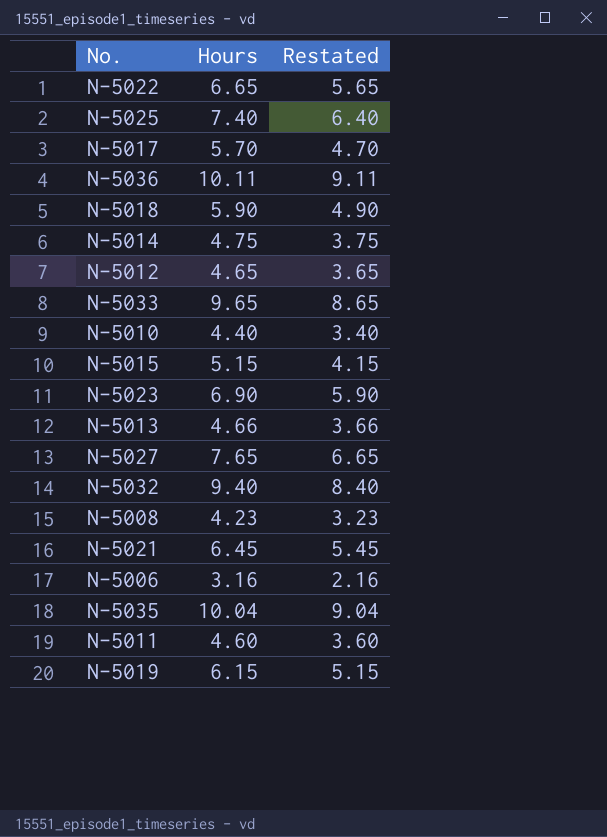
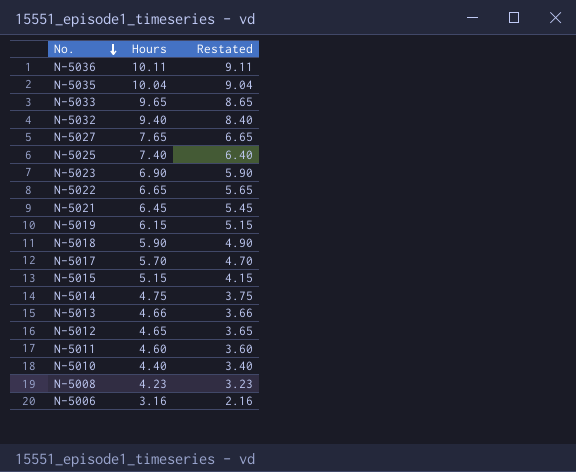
row order: none -> No. descending

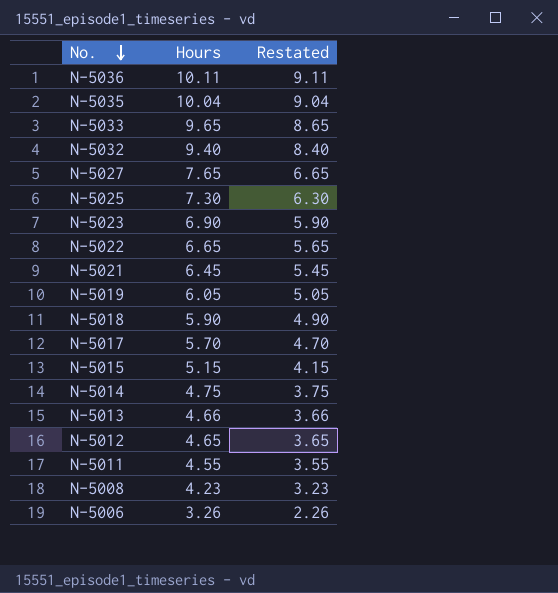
row N-5010: 4.40 | 3.40 -> none
N-5025 | Hours: 7.40 -> 7.30
N-5025 | Restated: 6.40 -> 6.30
N-5019 | Hours: 6.15 -> 6.05
N-5019 | Restated: 5.15 -> 5.05
N-5011 | Hours: 4.60 -> 4.55
N-5011 | Restated: 3.60 -> 3.55
N-5006 | Hours: 3.16 -> 3.26
N-5006 | Restated: 2.16 -> 2.26

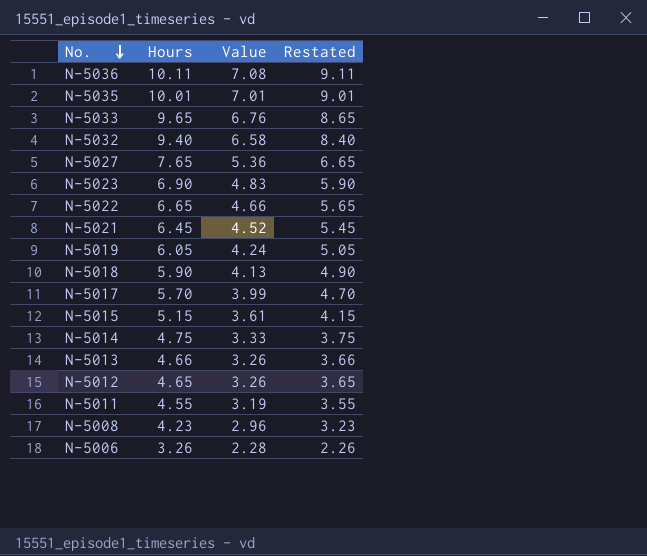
column Value | formula: none -> [Hours] * 0.7
row N-5025: 7.30 | 6.30 -> none
N-5035 | Hours: 10.04 -> 10.01
N-5035 | Restated: 9.04 -> 9.01

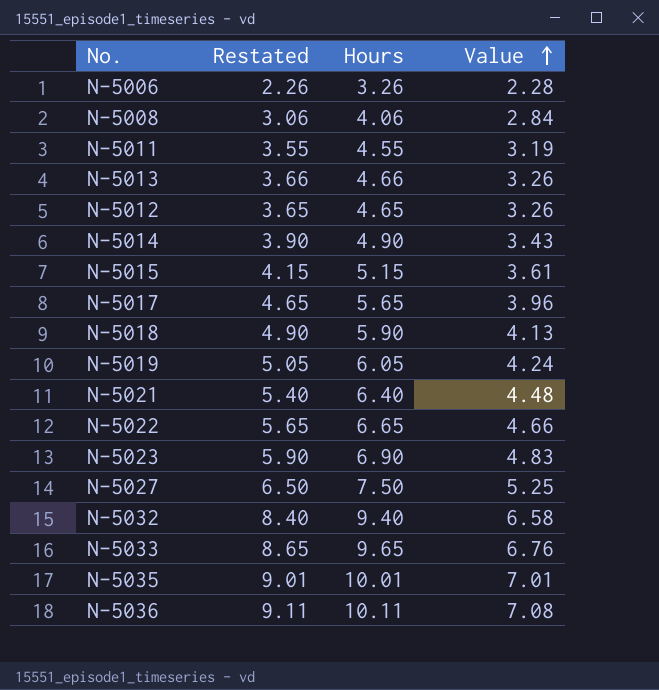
row order: No. descending -> Value ascending
column Restated | position: 4 -> 2
N-5008 | Restated: 3.23 -> 3.06
N-5008 | Hours: 4.23 -> 4.06
N-5008 | Value: 2.96 -> 2.84
N-5014 | Restated: 3.75 -> 3.90
N-5014 | Hours: 4.75 -> 4.90
N-5014 | Value: 3.33 -> 3.43
N-5017 | Restated: 4.70 -> 4.65
N-5017 | Hours: 5.70 -> 5.65
N-5017 | Value: 3.99 -> 3.96
N-5021 | Restated: 5.45 -> 5.40
N-5021 | Hours: 6.45 -> 6.40
N-5021 | Value: 4.52 -> 4.48
N-5027 | Restated: 6.65 -> 6.50
N-5027 | Hours: 7.65 -> 7.50
N-5027 | Value: 5.36 -> 5.25

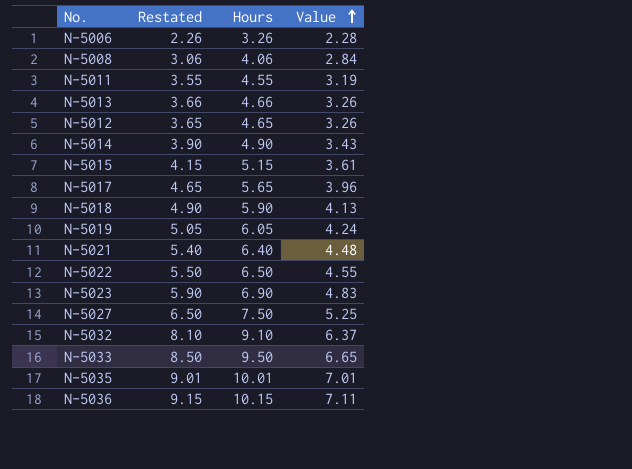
N-5022 | Restated: 5.65 -> 5.50
N-5022 | Hours: 6.65 -> 6.50
N-5022 | Value: 4.66 -> 4.55
N-5032 | Restated: 8.40 -> 8.10
N-5032 | Hours: 9.40 -> 9.10
N-5032 | Value: 6.58 -> 6.37
N-5033 | Restated: 8.65 -> 8.50
N-5033 | Hours: 9.65 -> 9.50
N-5033 | Value: 6.76 -> 6.65
N-5036 | Restated: 9.11 -> 9.15
N-5036 | Hours: 10.11 -> 10.15
N-5036 | Value: 7.08 -> 7.11

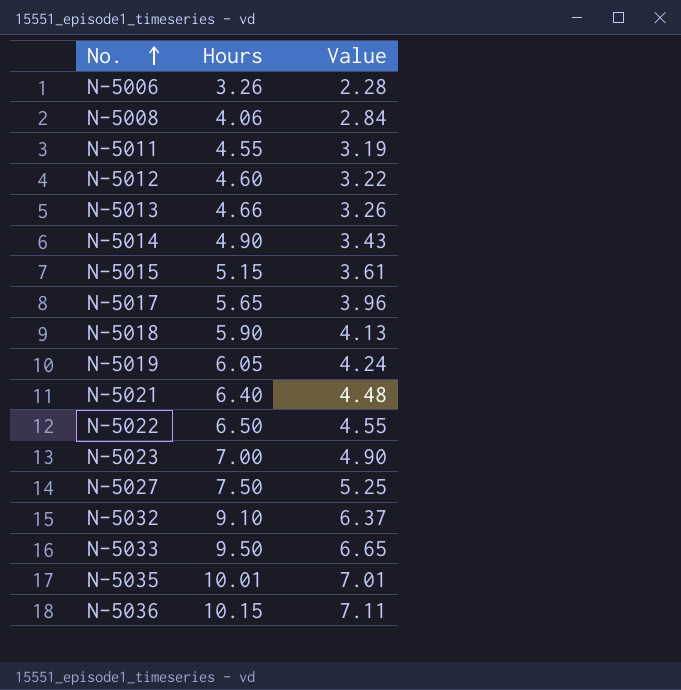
row order: Value ascending -> No. ascending
column Restated | formula: [Hours] - 1 -> none
N-5012 | Hours: 4.65 -> 4.60
N-5012 | Value: 3.26 -> 3.22
N-5023 | Hours: 6.90 -> 7.00
N-5023 | Value: 4.83 -> 4.90

